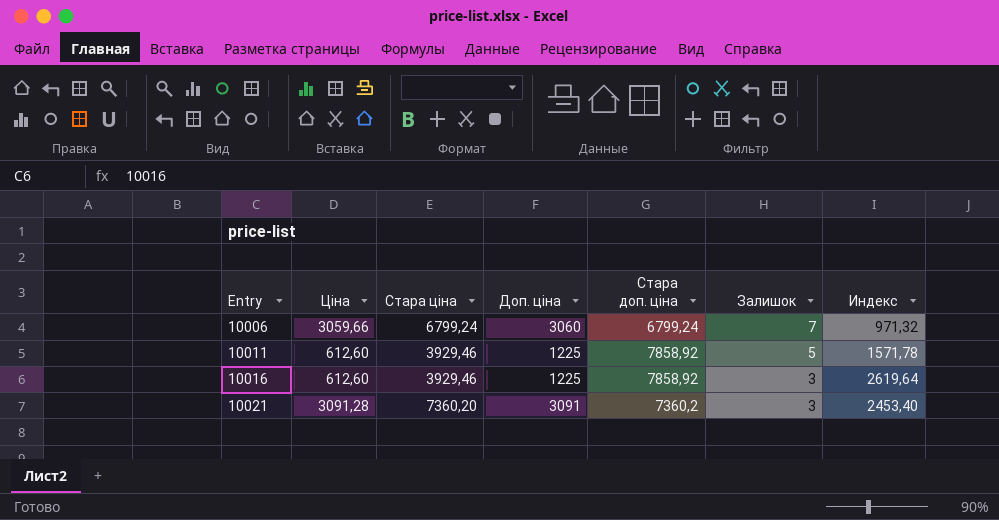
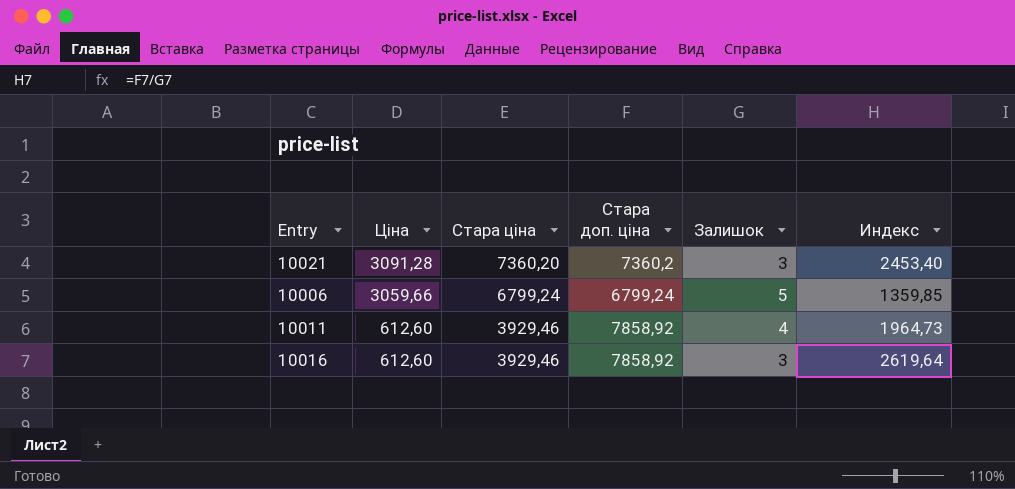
row order: Entry ascending -> Ціна descending
column Доп. ціна | position: 4 -> none
10006 | Залишок: 7 -> 5
10006 | Индекс: 971,32 -> 1359,85
10011 | Залишок: 5 -> 4
10011 | Индекс: 1571,78 -> 1964,73

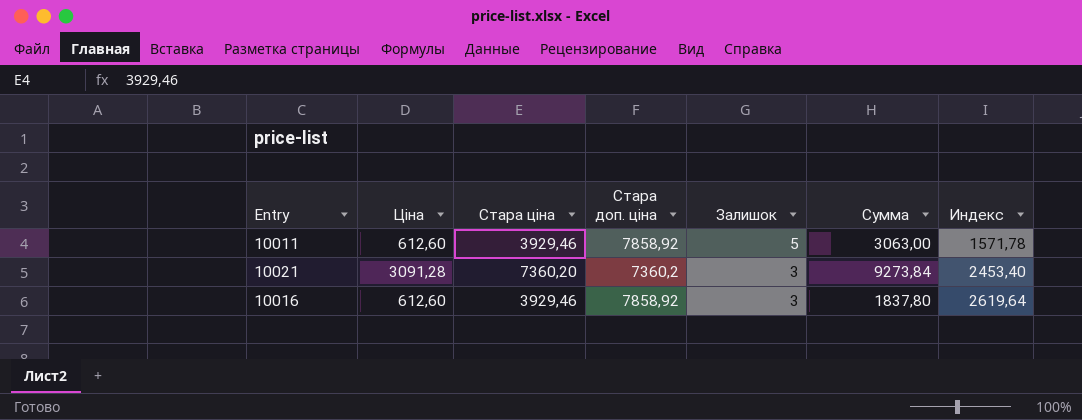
row order: Ціна descending -> Залишок descending
column Сумма | formula: none -> [Ціна] * [Залишок]
row 10006: 3059,66 | 6799,24 | 6799,24 | 5 | 1359,85 -> none
10011 | Залишок: 4 -> 5
10011 | Индекс: 1964,73 -> 1571,78

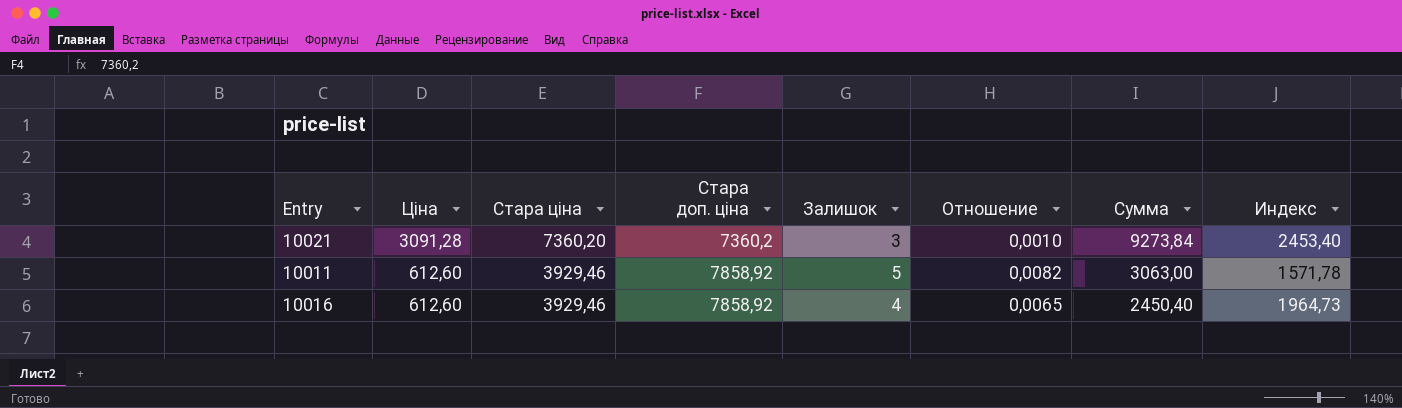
row order: Залишок descending -> Ціна descending
column Отношение | formula: none -> [Залишок] / [Ціна]
10016 | Залишок: 3 -> 4
10016 | Сумма: 1837,80 -> 2450,40
10016 | Индекс: 2619,64 -> 1964,73

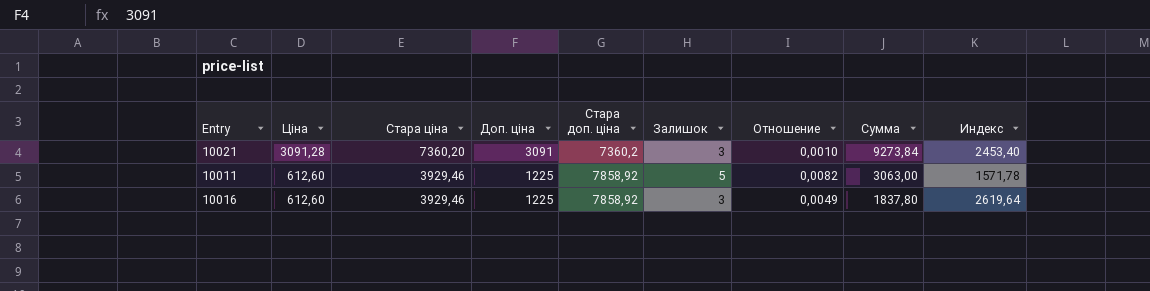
column Доп. ціна | position: none -> 4
10016 | Залишок: 4 -> 3
10016 | Отношение: 0,0065 -> 0,0049
10016 | Сумма: 2450,40 -> 1837,80
10016 | Индекс: 1964,73 -> 2619,64

